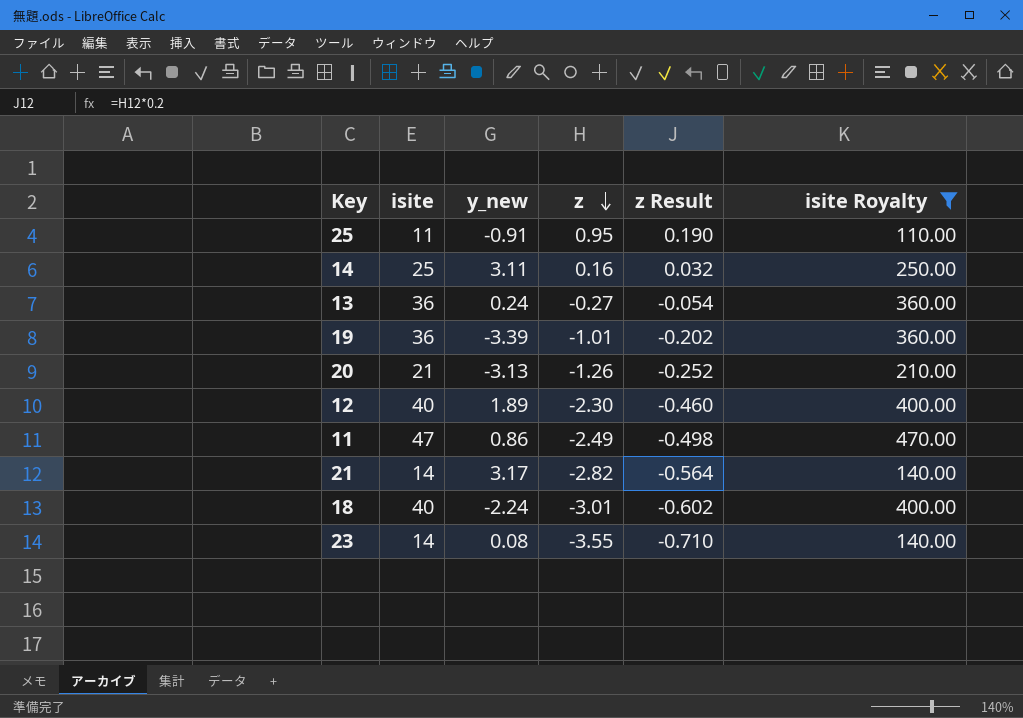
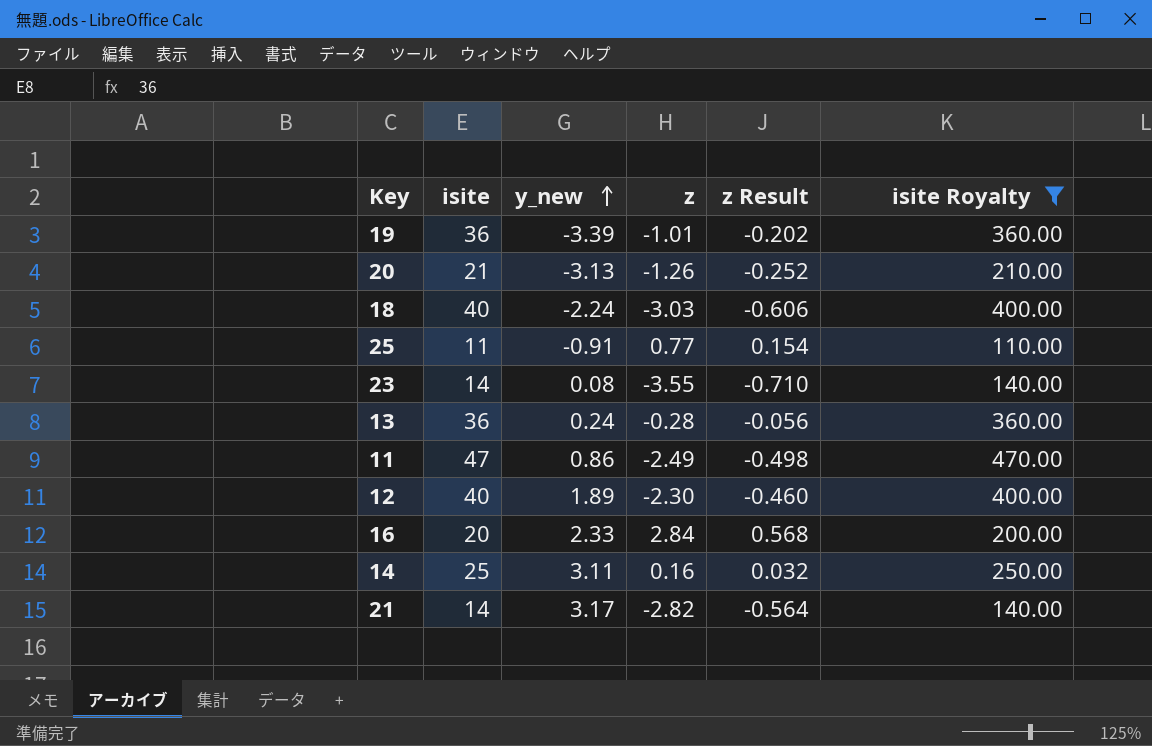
row order: z descending -> y_new ascending
18 | z: -3.01 -> -3.03
18 | z Result: -0.602 -> -0.606
25 | z: 0.95 -> 0.77
25 | z Result: 0.190 -> 0.154
13 | z: -0.27 -> -0.28
13 | z Result: -0.054 -> -0.056
row 16: none -> 20 | 2.33 | 2.84 | 0.568 | 200.00

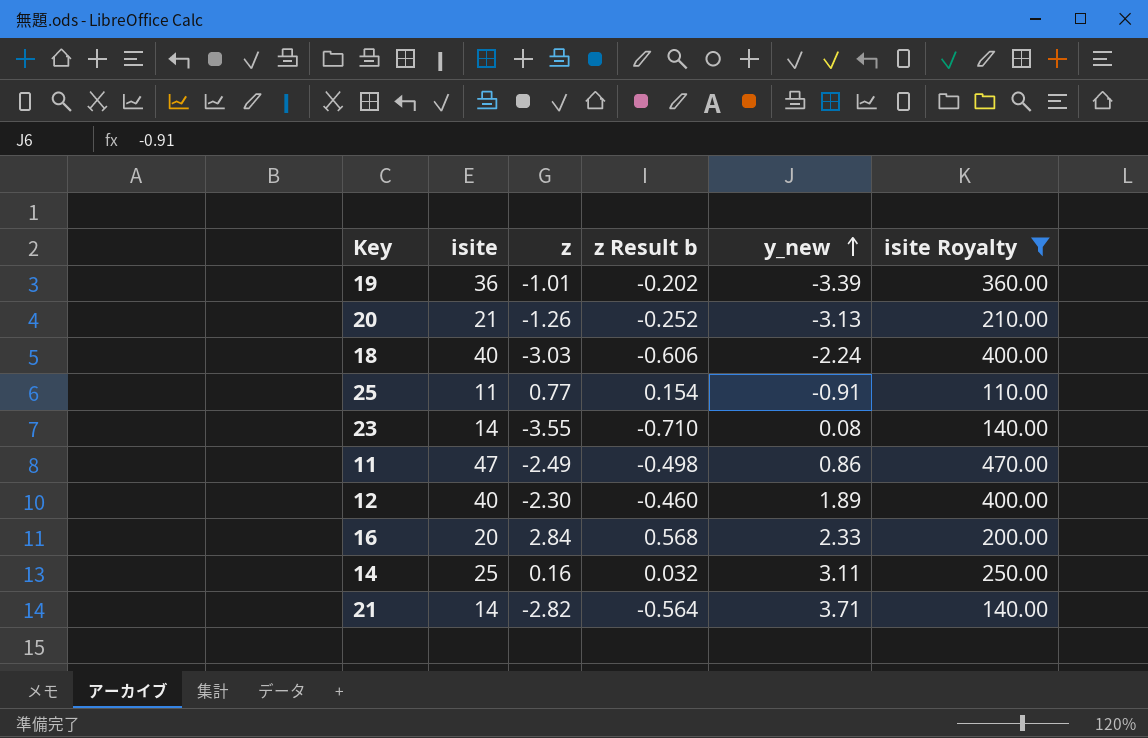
column name: z Result -> z Result b
column y_new | position: 3 -> 5
row 13: 36 | 0.24 | -0.28 | -0.056 | 360.00 -> none
21 | y_new: 3.17 -> 3.71

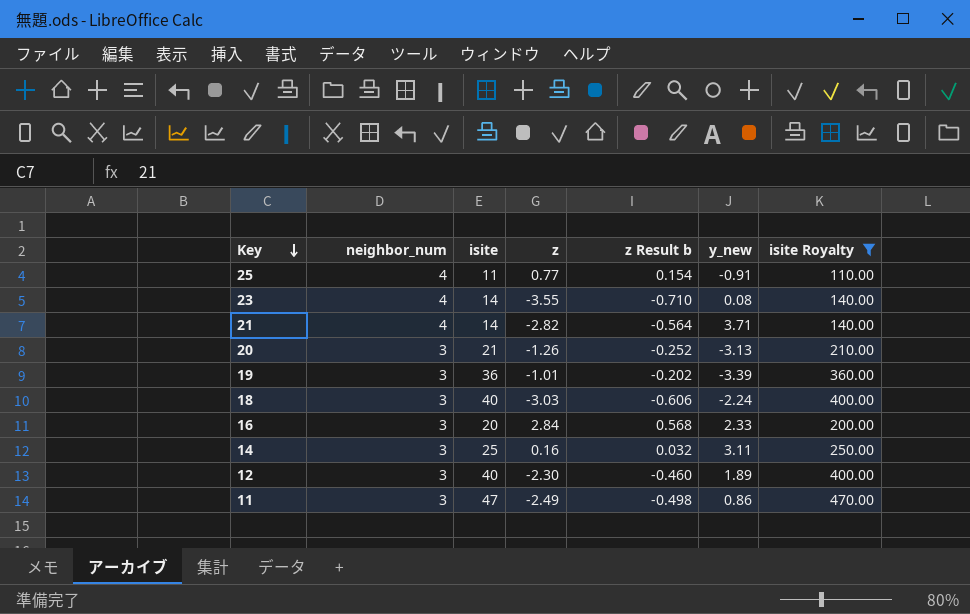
row order: y_new ascending -> Key descending
column neighbor_num | position: none -> 2

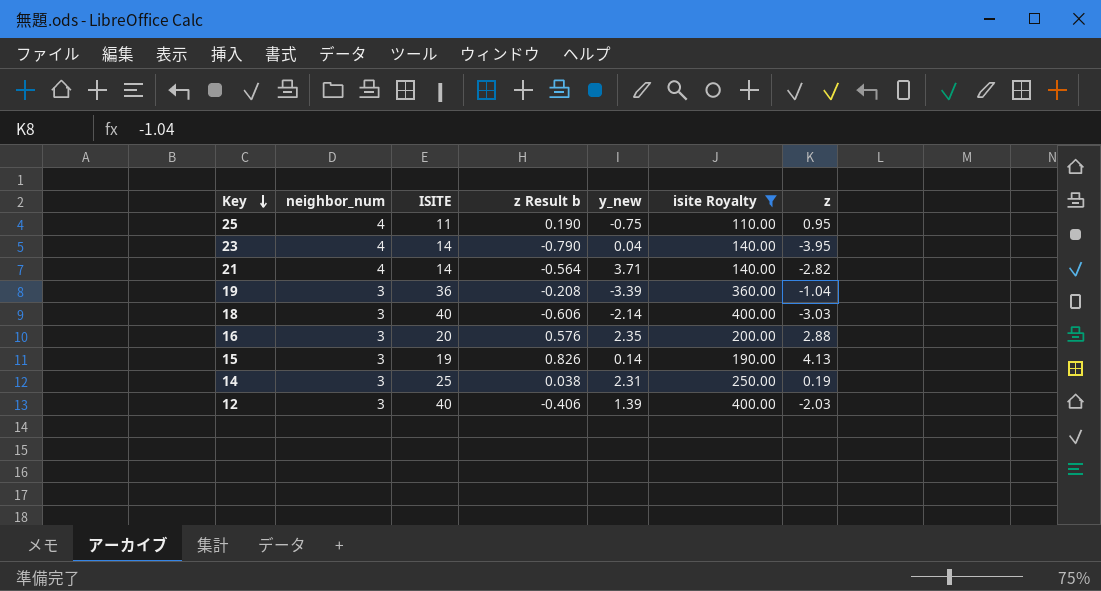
column name: isite -> ISITE
column z | position: 4 -> 7
row 20: 3 | 21 | -1.26 | -0.252 | -3.13 | 210.00 -> none
row 11: 3 | 47 | -2.49 | -0.498 | 0.86 | 470.00 -> none
25 | z Result b: 0.154 -> 0.190
25 | y_new: -0.91 -> -0.75
25 | z: 0.77 -> 0.95
23 | z Result b: -0.710 -> -0.790
23 | y_new: 0.08 -> 0.04
23 | z: -3.55 -> -3.95
19 | z Result b: -0.202 -> -0.208
19 | z: -1.01 -> -1.04
18 | y_new: -2.24 -> -2.14
16 | z Result b: 0.568 -> 0.576
16 | y_new: 2.33 -> 2.35
16 | z: 2.84 -> 2.88
row 15: none -> 3 | 19 | 0.826 | 0.14 | 190.00 | 4.13
14 | z Result b: 0.032 -> 0.038
14 | y_new: 3.11 -> 2.31
14 | z: 0.16 -> 0.19
12 | z Result b: -0.460 -> -0.406
12 | y_new: 1.89 -> 1.39
12 | z: -2.30 -> -2.03

